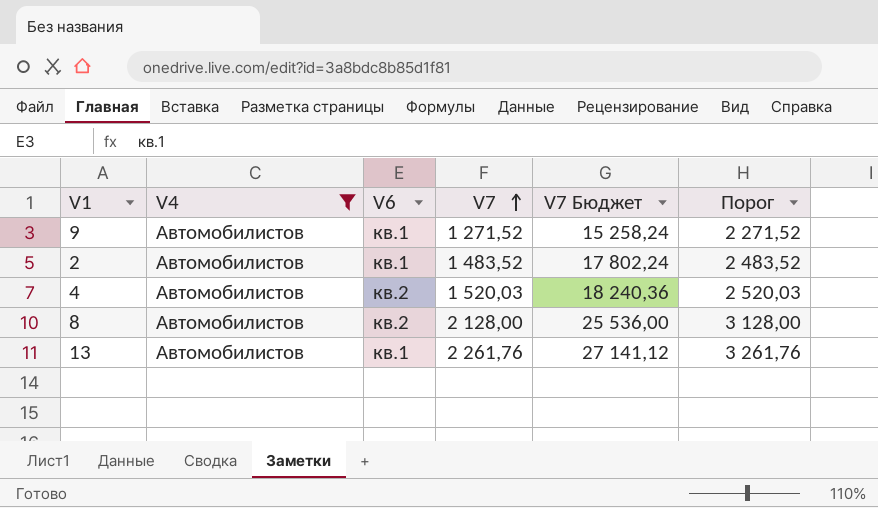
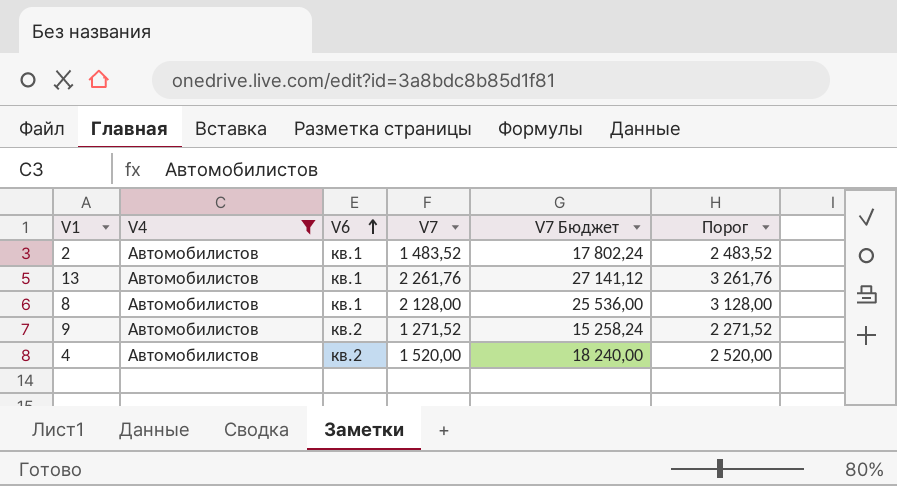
row order: V7 ascending -> V6 ascending
8 | V6: кв.2 -> кв.1
9 | V6: кв.1 -> кв.2
4 | V7: 1 520,03 -> 1 520,00
4 | V7 Бюджет: 18 240,36 -> 18 240,00
4 | Порог: 2 520,03 -> 2 520,00

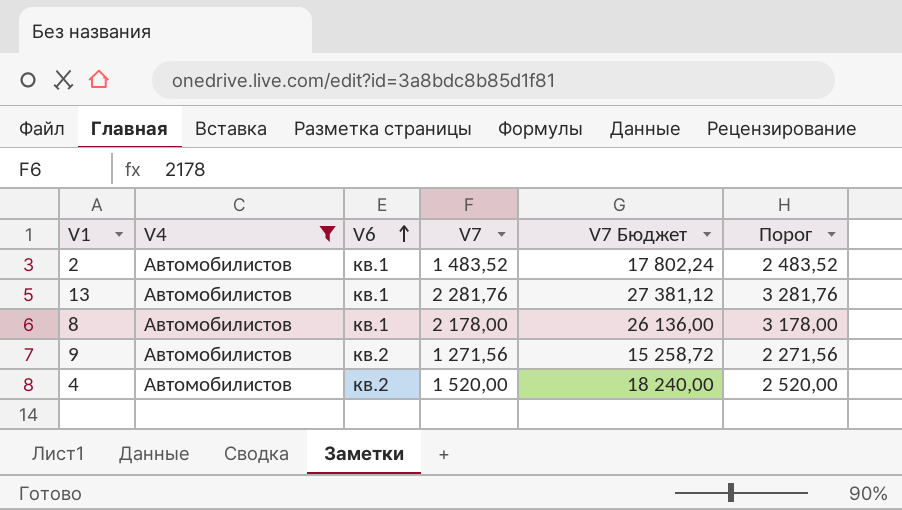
13 | V7: 2 261,76 -> 2 281,76
13 | V7 Бюджет: 27 141,12 -> 27 381,12
13 | Порог: 3 261,76 -> 3 281,76
8 | V7: 2 128,00 -> 2 178,00
8 | V7 Бюджет: 25 536,00 -> 26 136,00
8 | Порог: 3 128,00 -> 3 178,00
9 | V7: 1 271,52 -> 1 271,56
9 | V7 Бюджет: 15 258,24 -> 15 258,72
9 | Порог: 2 271,52 -> 2 271,56

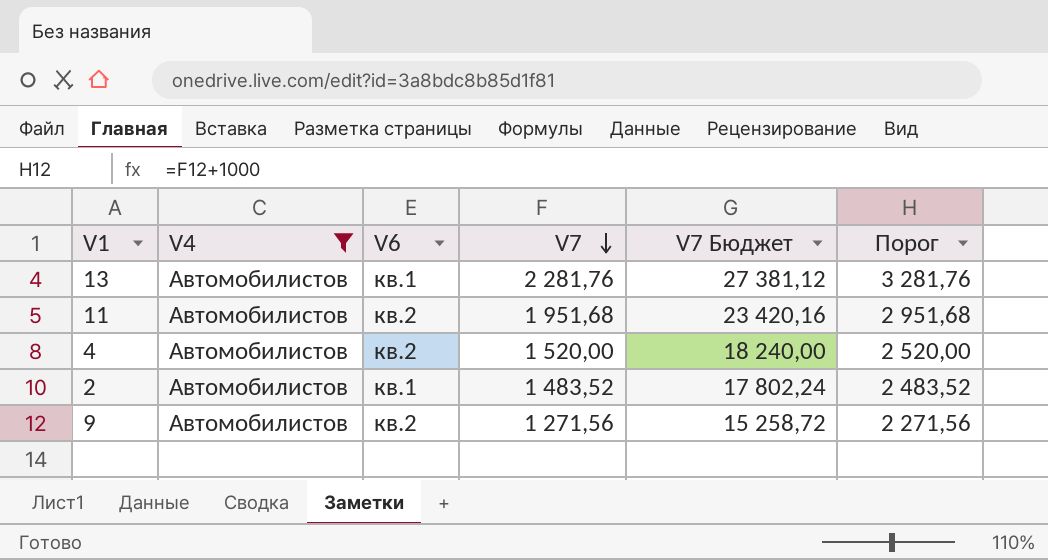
row order: V6 ascending -> V7 descending
row 8: Автомобилистов | кв.1 | 2 178,00 | 26 136,00 | 3 178,00 -> none
row 11: none -> Автомобилистов | кв.2 | 1 951,68 | 23 420,16 | 2 951,68

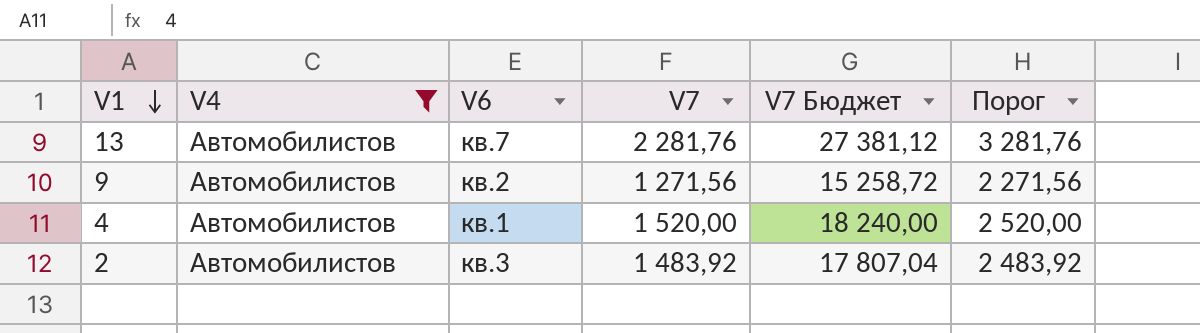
row order: V7 descending -> V1 descending
row 11: Автомобилистов | кв.2 | 1 951,68 | 23 420,16 | 2 951,68 -> none
13 | V6: кв.1 -> кв.7
4 | V6: кв.2 -> кв.1
2 | V6: кв.1 -> кв.3
2 | V7: 1 483,52 -> 1 483,92
2 | V7 Бюджет: 17 802,24 -> 17 807,04
2 | Порог: 2 483,52 -> 2 483,92

